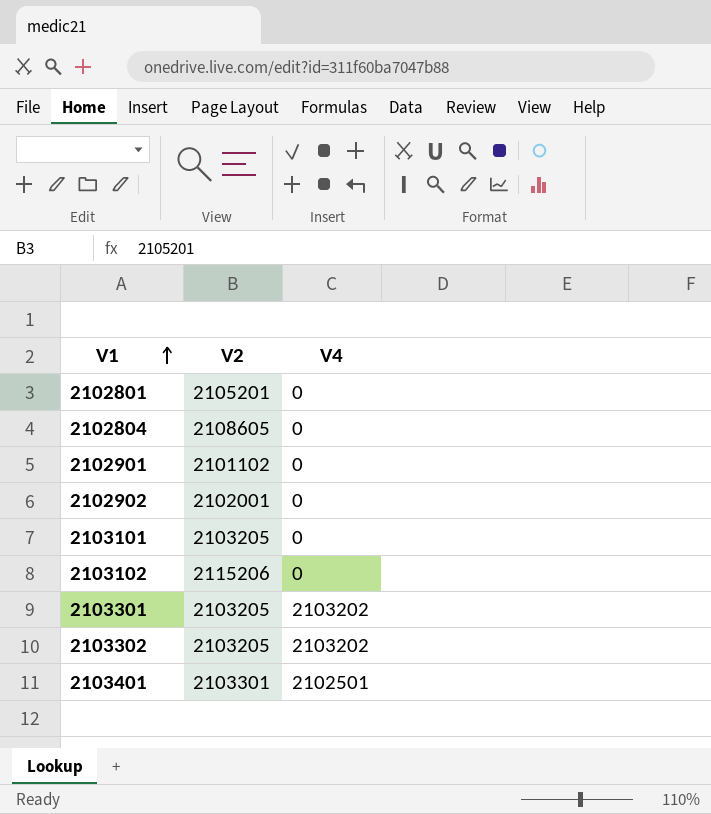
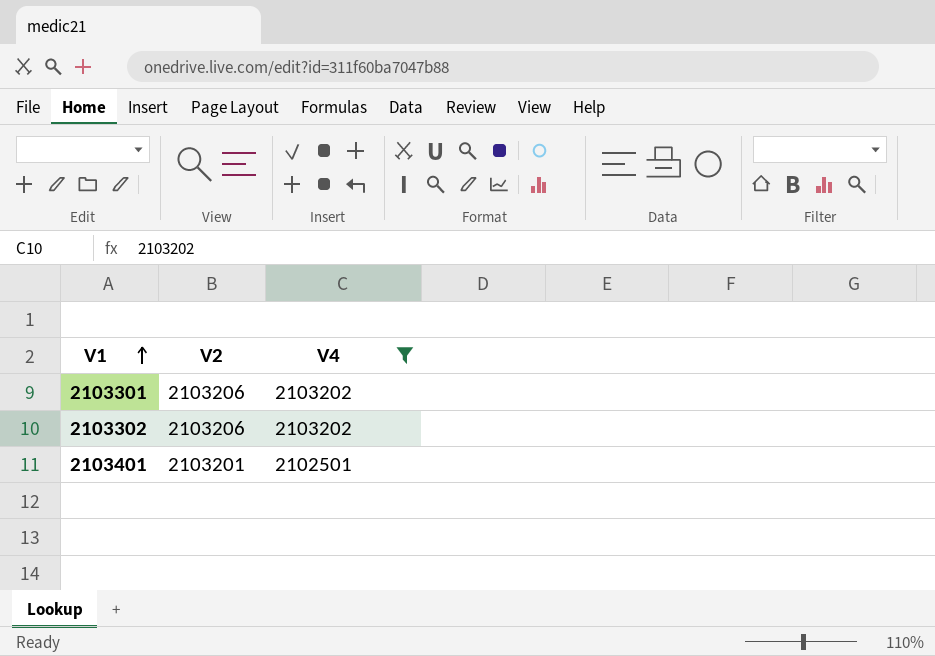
filter: none -> V4 != 0
2103301 | V2: 2103205 -> 2103206
2103302 | V2: 2103205 -> 2103206
2103401 | V2: 2103301 -> 2103201

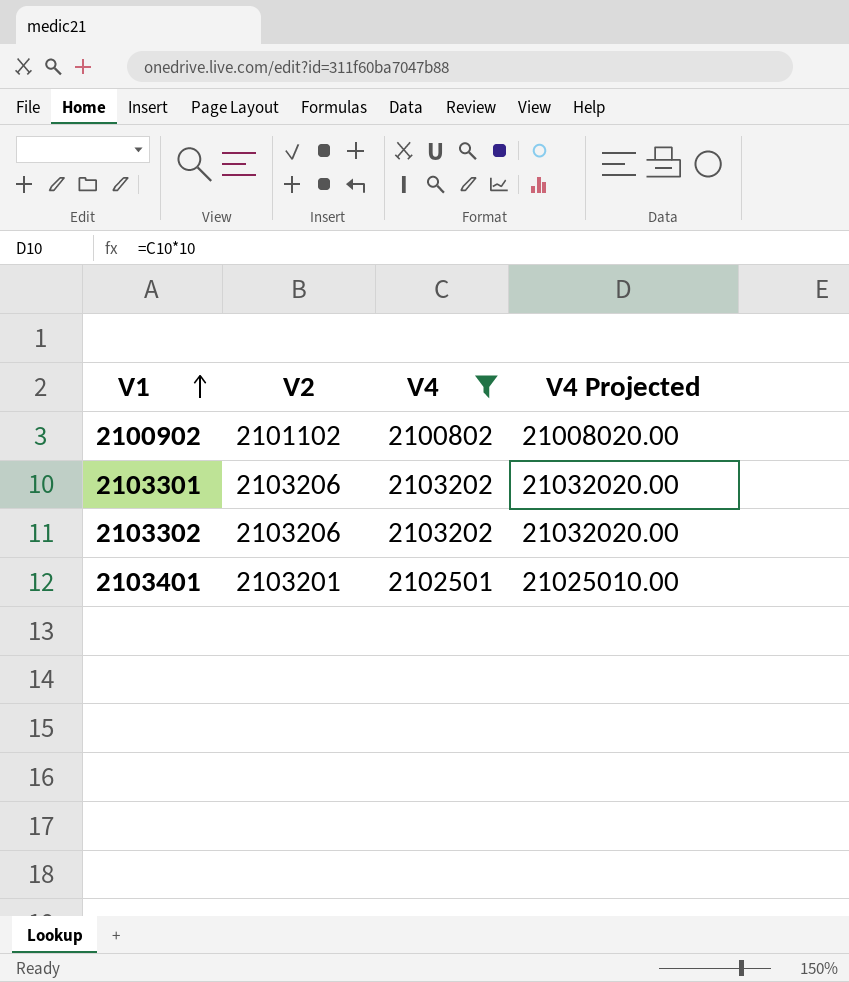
column V4 Projected | formula: none -> [V4] * 10
row 2100902: none -> 2101102 | 2100802 | 21008020.00

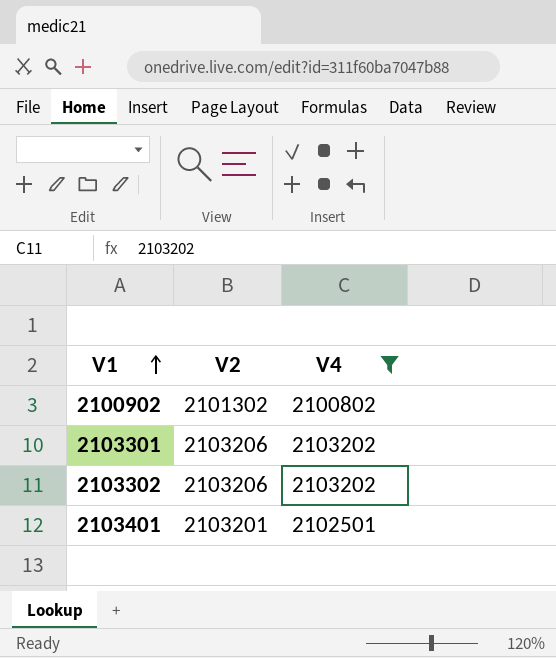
column V4 Projected | formula: [V4] * 10 -> none
2100902 | V2: 2101102 -> 2101302

